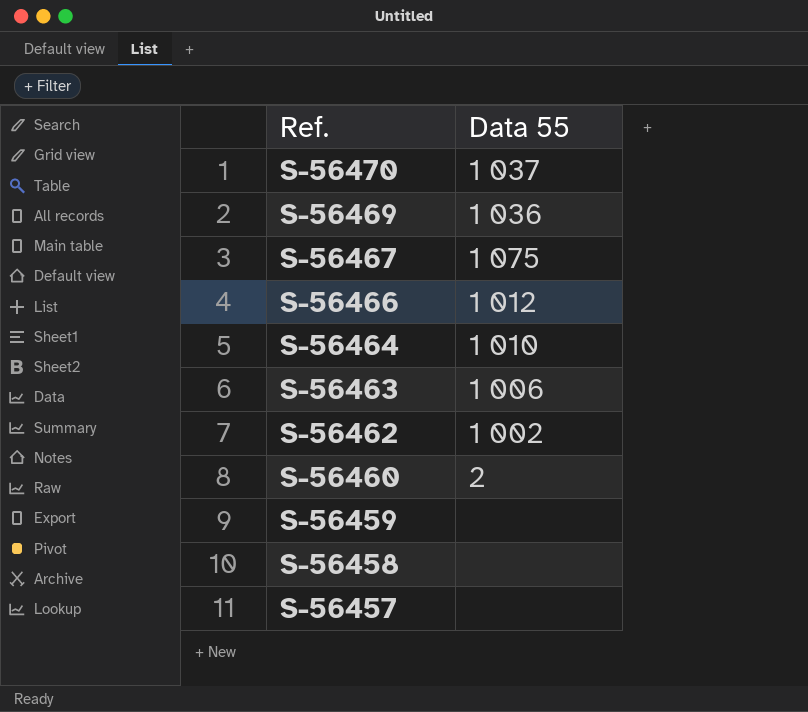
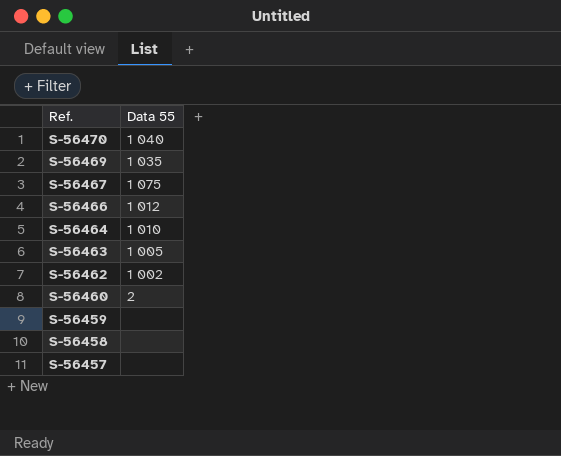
S-56470 | Data 55: 1 037 -> 1 040
S-56469 | Data 55: 1 036 -> 1 035
S-56463 | Data 55: 1 006 -> 1 005

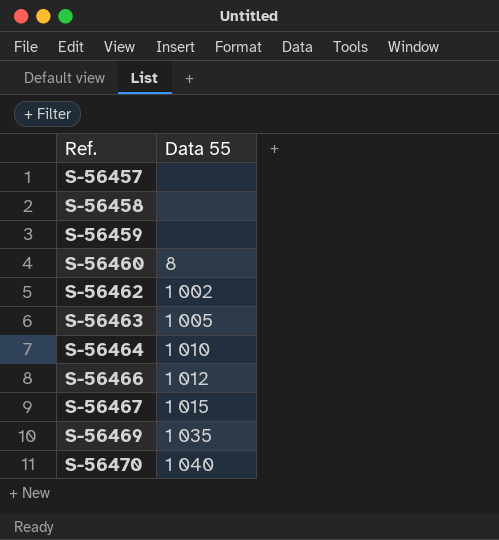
row order: Ref. descending -> Ref. ascending
S-56460 | Data 55: 2 -> 8
S-56467 | Data 55: 1 075 -> 1 015

